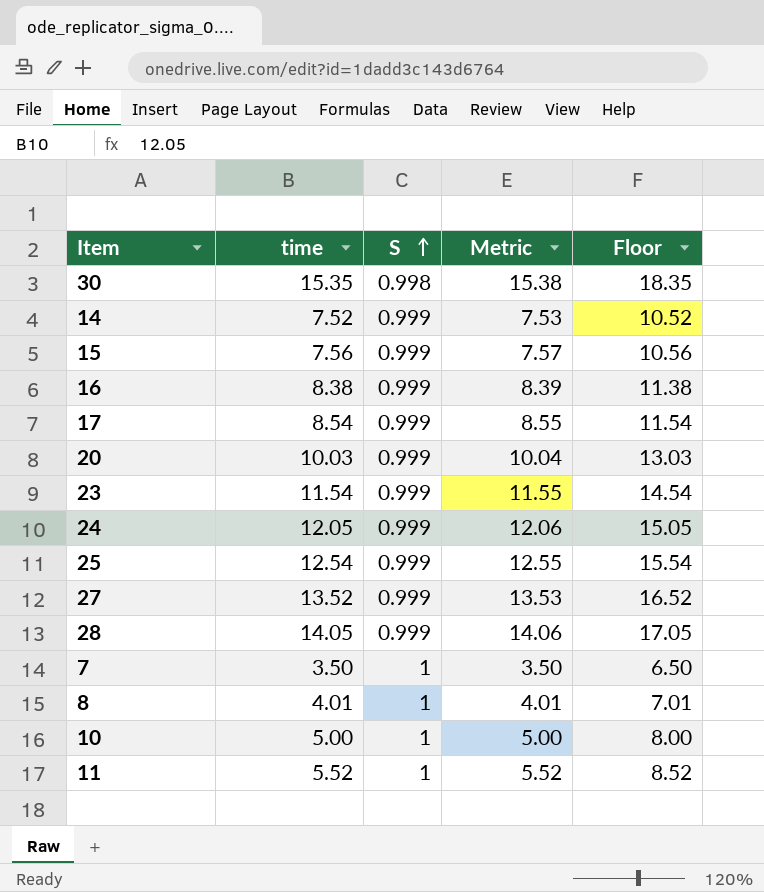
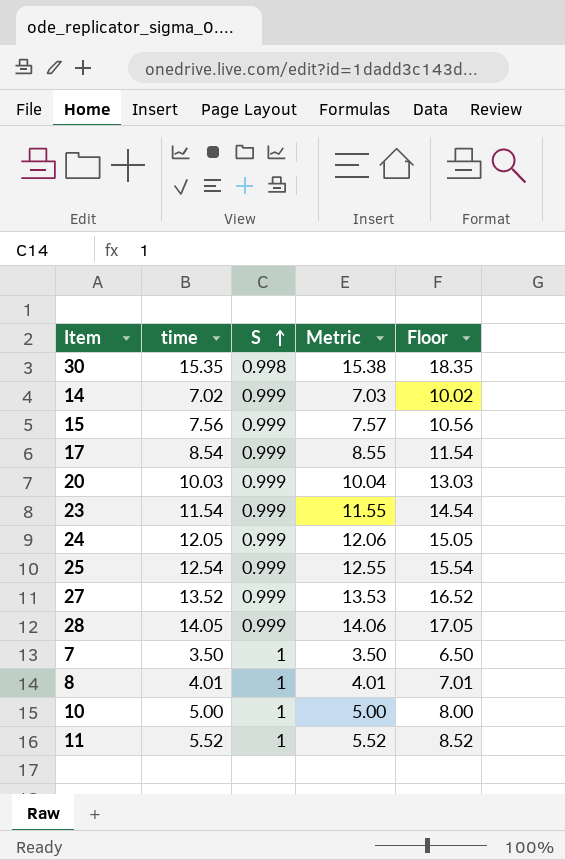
row 16: 8.38 | 0.999 | 8.39 | 11.38 -> none
14 | time: 7.52 -> 7.02
14 | Metric: 7.53 -> 7.03
14 | Floor: 10.52 -> 10.02

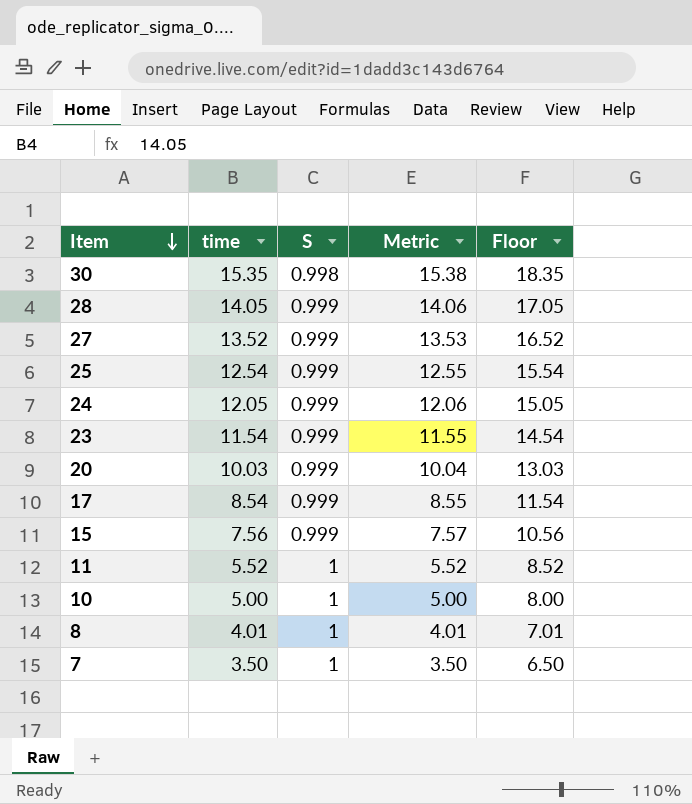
row order: S ascending -> Item descending
row 14: 7.02 | 0.999 | 7.03 | 10.02 -> none

